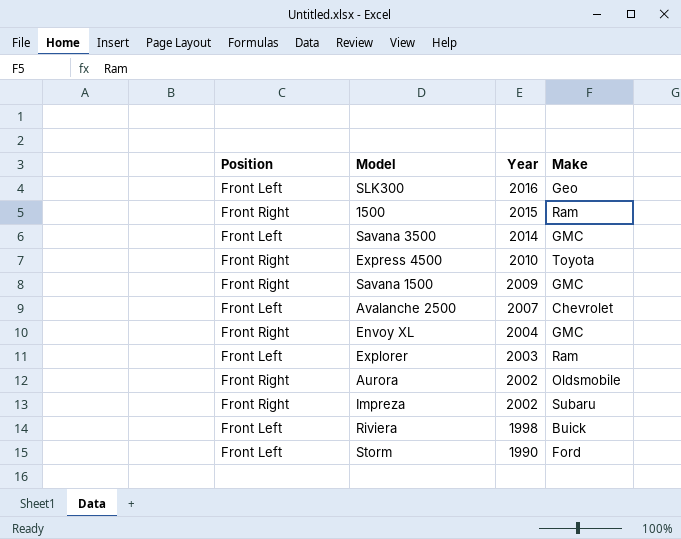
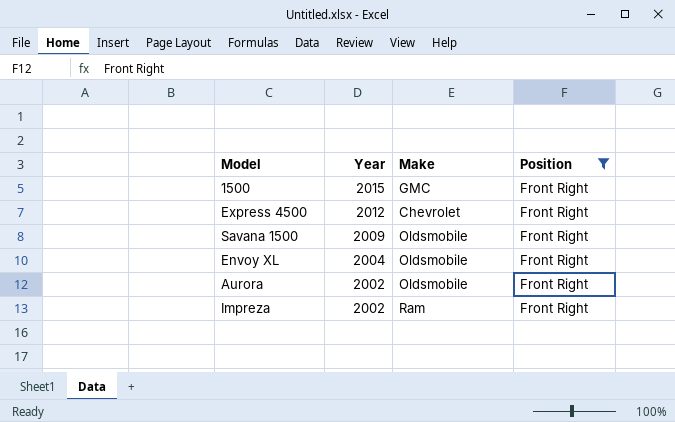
filter: none -> Position = Front Right
column Position | position: 1 -> 4
1500 | Make: Ram -> GMC
Express 4500 | Year: 2010 -> 2012
Express 4500 | Make: Toyota -> Chevrolet
Savana 1500 | Make: GMC -> Oldsmobile
Envoy XL | Make: GMC -> Oldsmobile
Impreza | Make: Subaru -> Ram

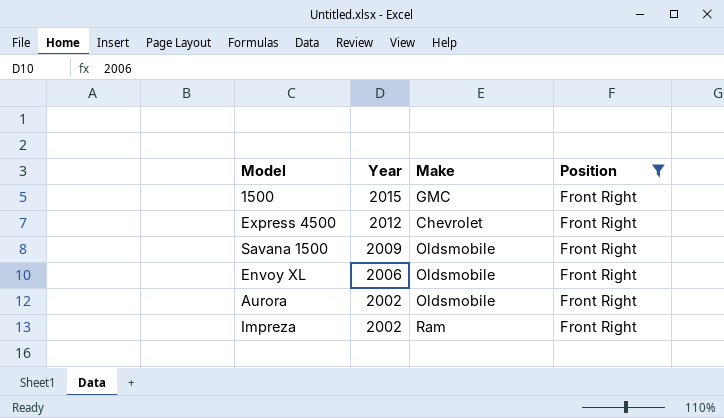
Envoy XL | Year: 2004 -> 2006

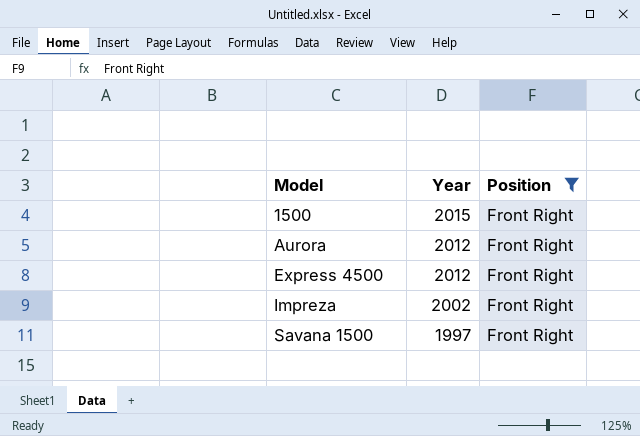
row order: Year descending -> Model ascending
column Make | position: 3 -> none
row Envoy XL: 2006 | Oldsmobile | Front Right -> none
Aurora | Year: 2002 -> 2012
Savana 1500 | Year: 2009 -> 1997

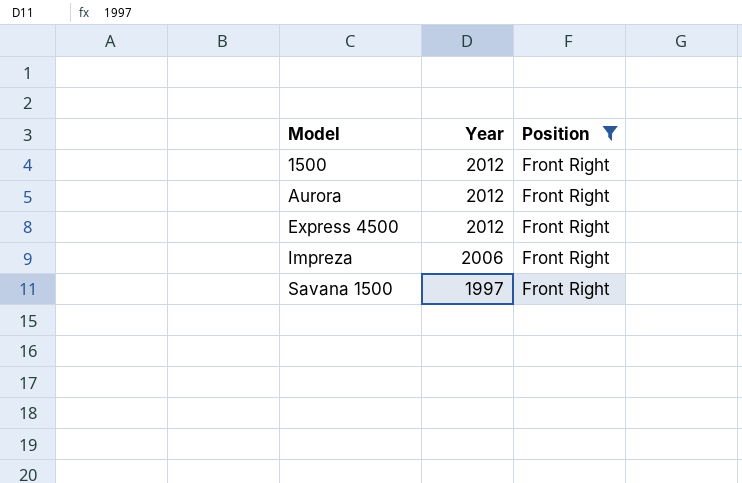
1500 | Year: 2015 -> 2012
Impreza | Year: 2002 -> 2006

